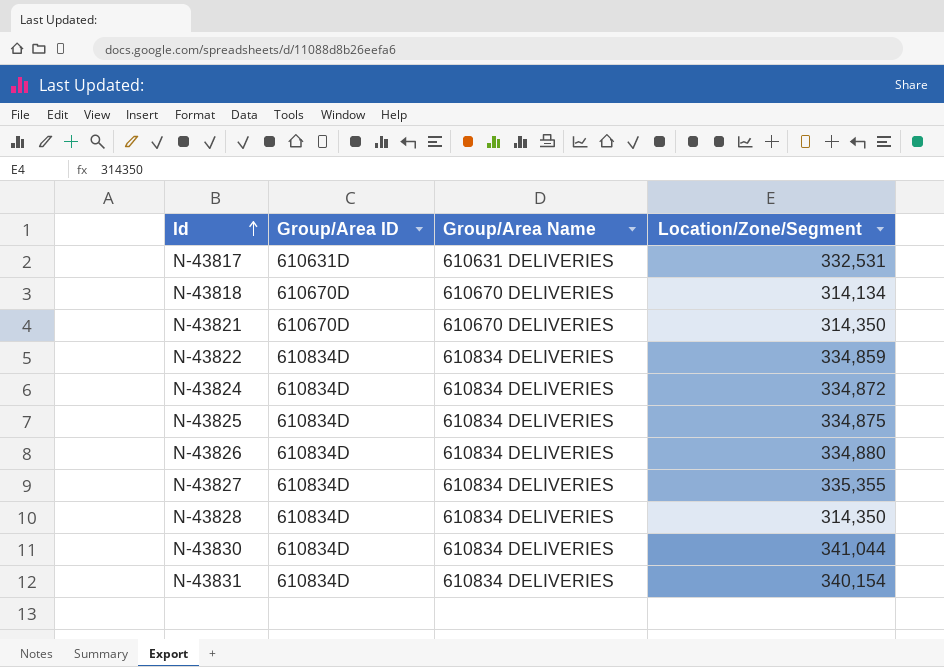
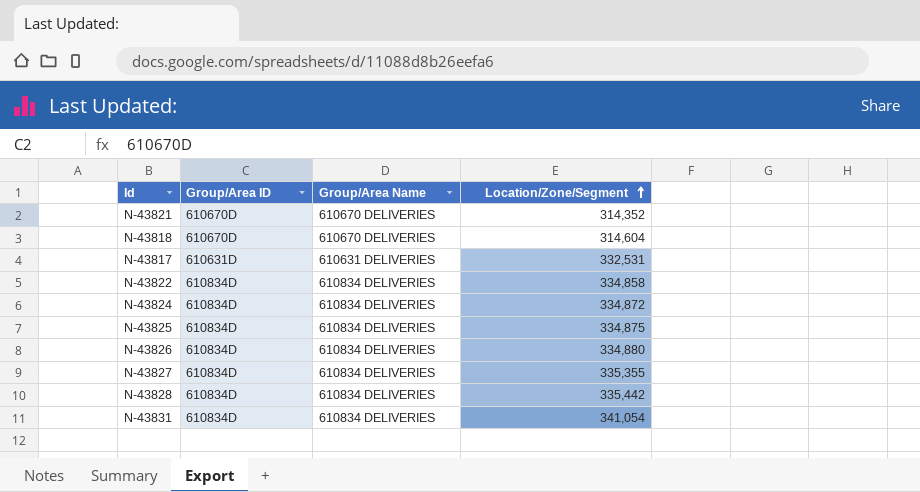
row order: Id ascending -> Location/Zone/Segment ascending
row N-43830: 610834D | 610834 DELIVERIES | 341,044 -> none
N-43821 | Location/Zone/Segment: 314,350 -> 314,352
N-43818 | Location/Zone/Segment: 314,134 -> 314,604
N-43822 | Location/Zone/Segment: 334,859 -> 334,858
N-43828 | Location/Zone/Segment: 314,350 -> 335,442
N-43831 | Location/Zone/Segment: 340,154 -> 341,054

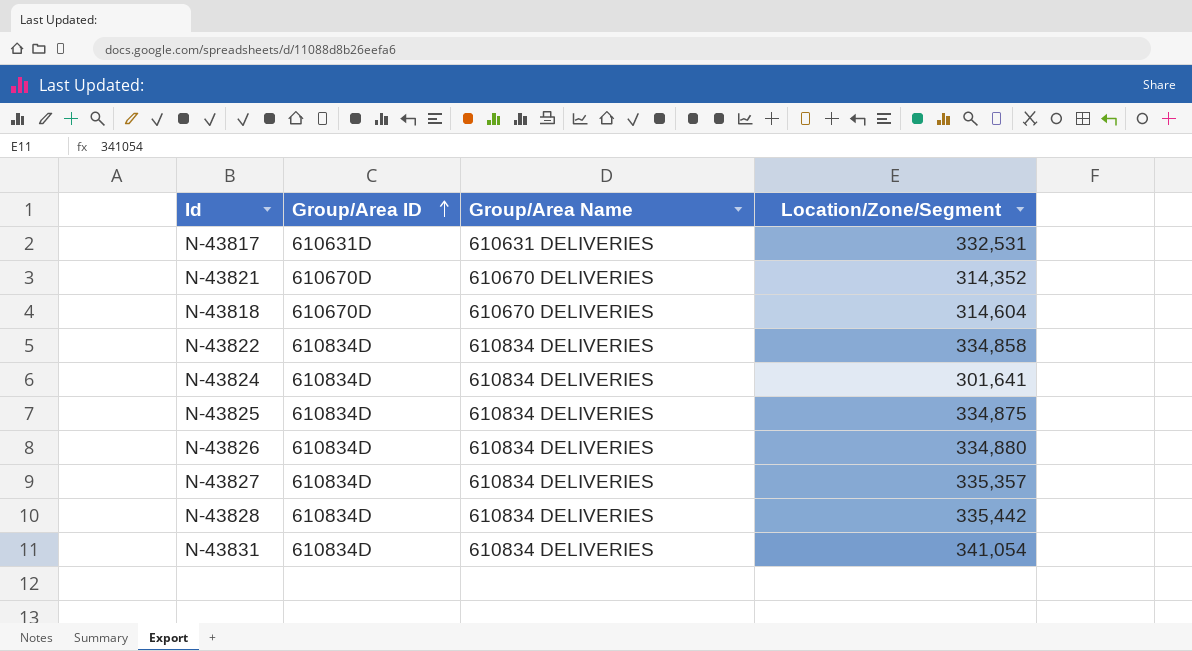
row order: Location/Zone/Segment ascending -> Group/Area ID ascending
N-43824 | Location/Zone/Segment: 334,872 -> 301,641
N-43827 | Location/Zone/Segment: 335,355 -> 335,357

